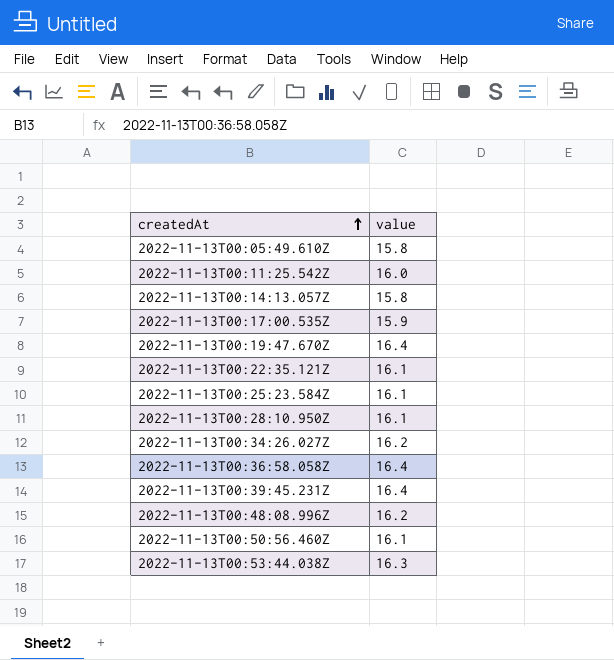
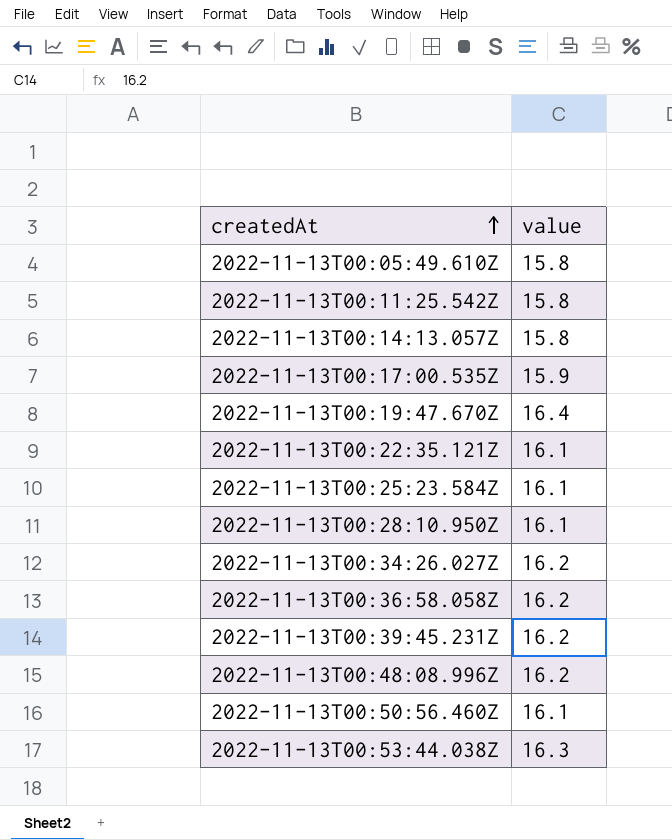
2022-11-13T00:11:25.542Z | value: 16.0 -> 15.8
2022-11-13T00:36:58.058Z | value: 16.4 -> 16.2
2022-11-13T00:39:45.231Z | value: 16.4 -> 16.2

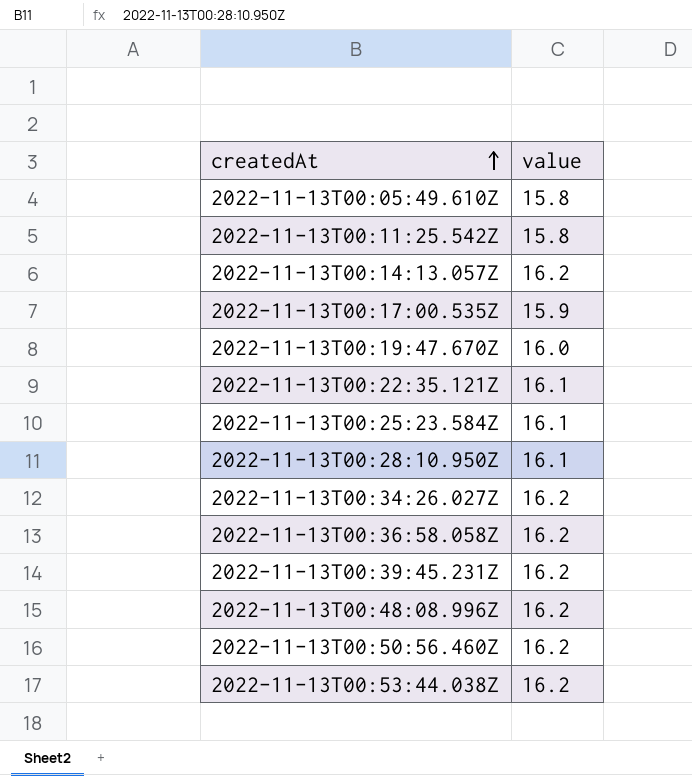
2022-11-13T00:14:13.057Z | value: 15.8 -> 16.2
2022-11-13T00:19:47.670Z | value: 16.4 -> 16.0
2022-11-13T00:50:56.460Z | value: 16.1 -> 16.2
2022-11-13T00:53:44.038Z | value: 16.3 -> 16.2

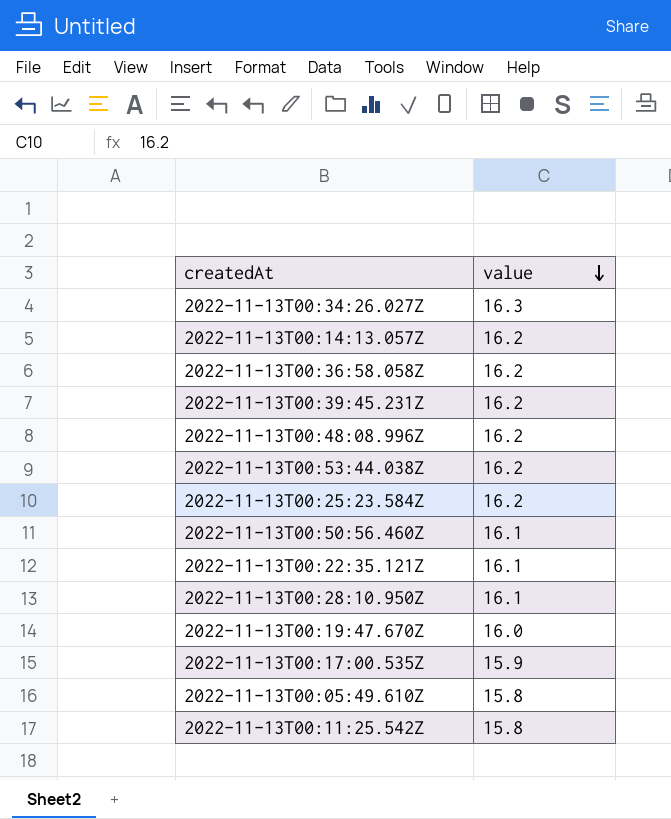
row order: createdAt ascending -> value descending
2022-11-13T00:34:26.027Z | value: 16.2 -> 16.3
2022-11-13T00:25:23.584Z | value: 16.1 -> 16.2
2022-11-13T00:50:56.460Z | value: 16.2 -> 16.1

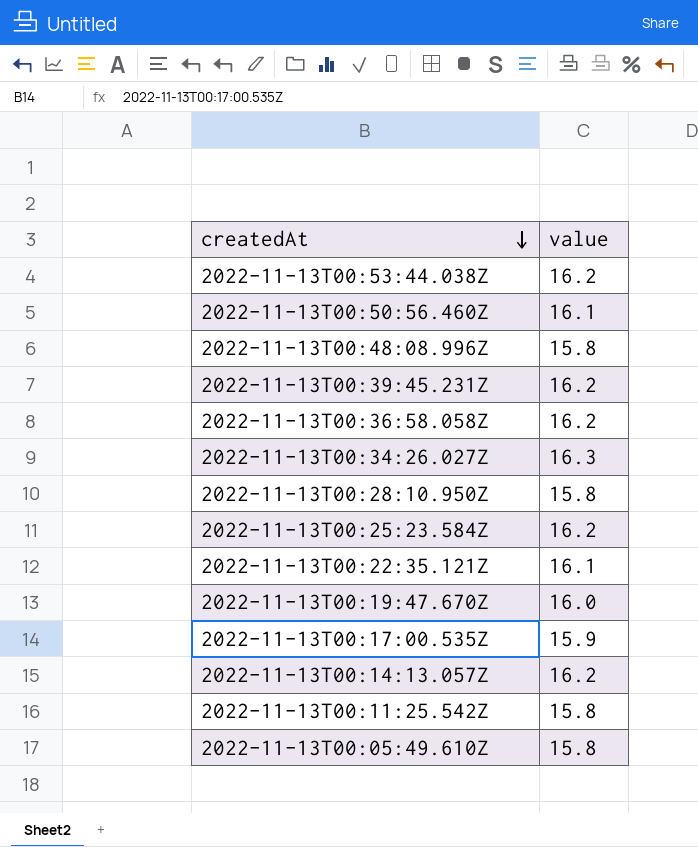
row order: value descending -> createdAt descending
2022-11-13T00:48:08.996Z | value: 16.2 -> 15.8
2022-11-13T00:28:10.950Z | value: 16.1 -> 15.8

